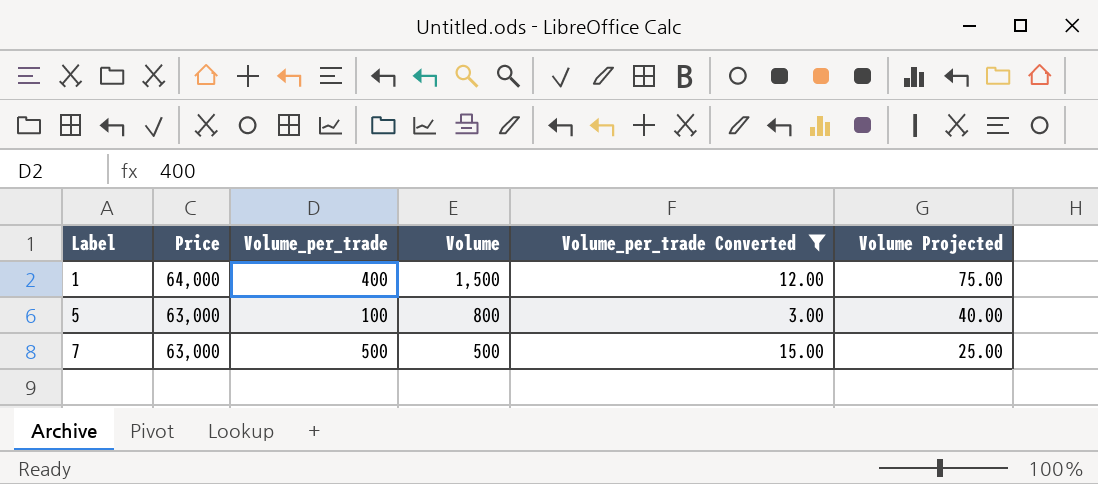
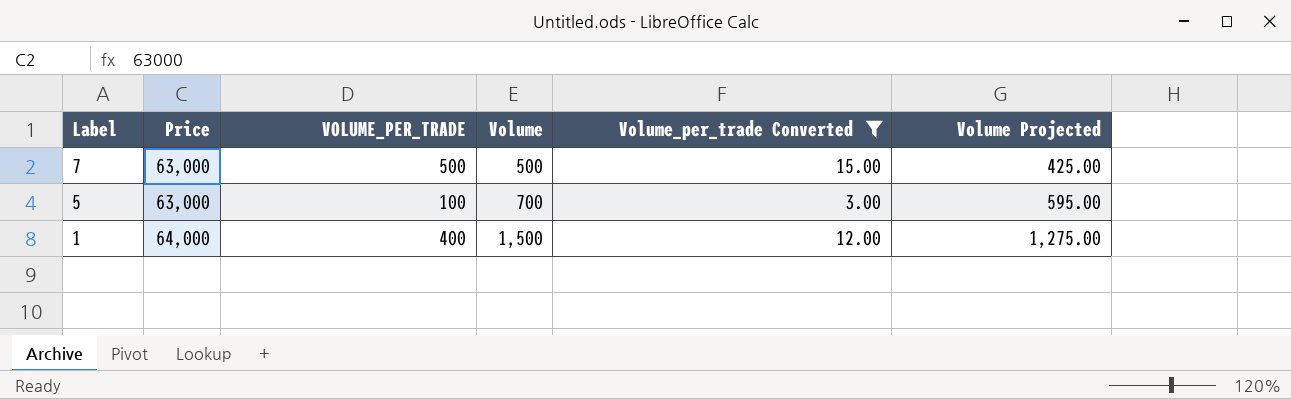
row order: Label ascending -> Label descending
column name: Volume_per_trade -> VOLUME_PER_TRADE
column Volume Projected | formula: [Volume] * 0.05 -> [Volume] * 0.85
5 | Volume: 800 -> 700

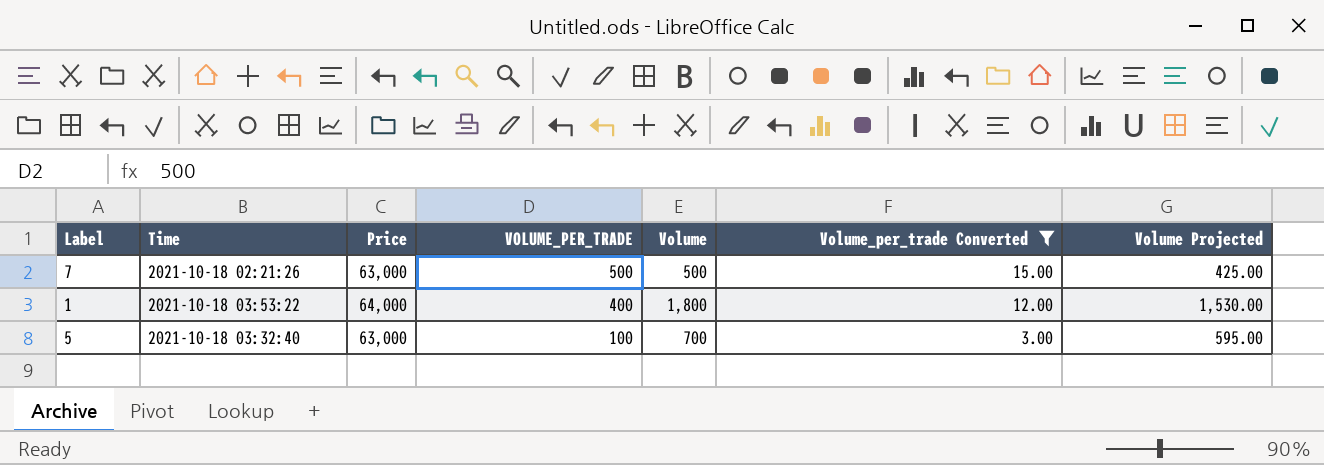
row order: Label descending -> VOLUME_PER_TRADE descending
column Time | position: none -> 2
1 | Volume: 1,500 -> 1,800
1 | Volume Projected: 1,275.00 -> 1,530.00

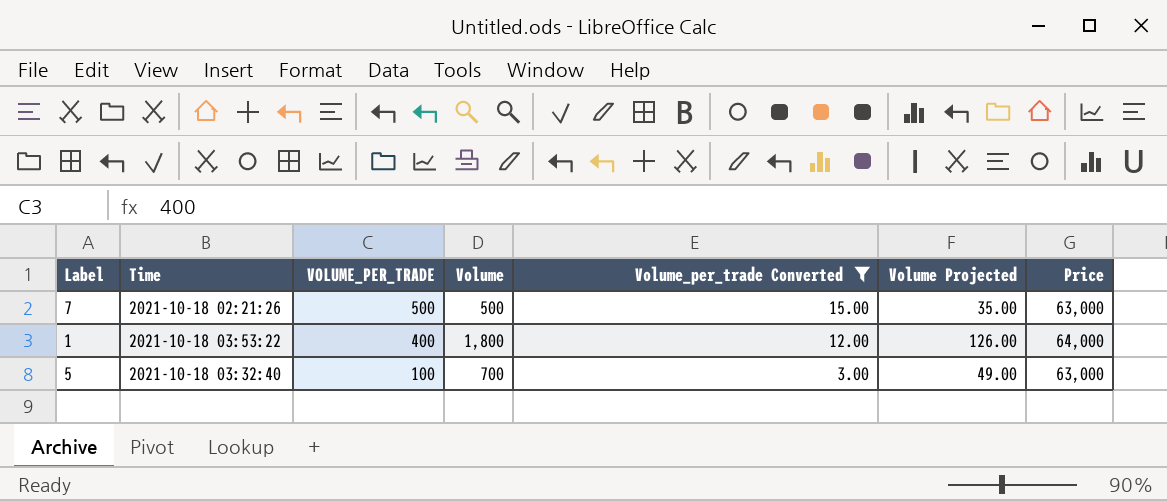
column Volume Projected | formula: [Volume] * 0.85 -> [Volume] * 0.07
column Price | position: 3 -> 7

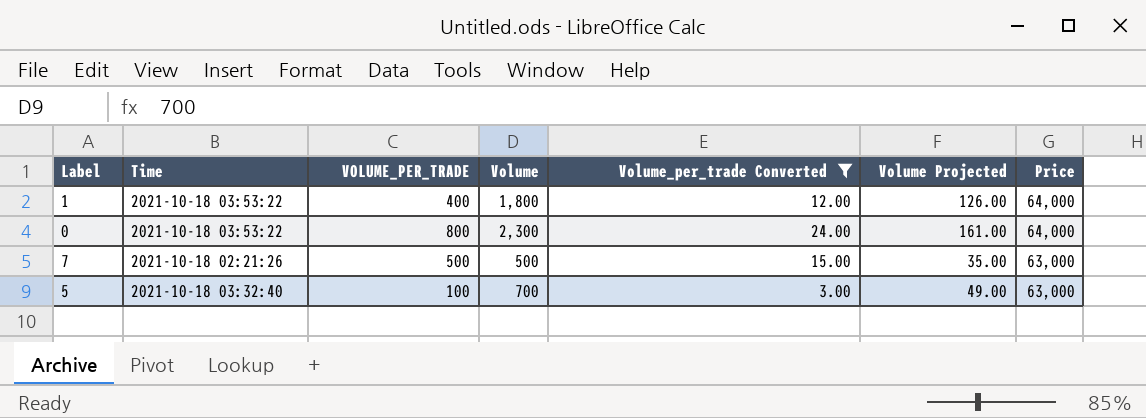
row order: VOLUME_PER_TRADE descending -> Price descending
row 0: none -> 2021-10-18 03:53:22 | 800 | 2,300 | 24.00 | 161.00 | 64,000

